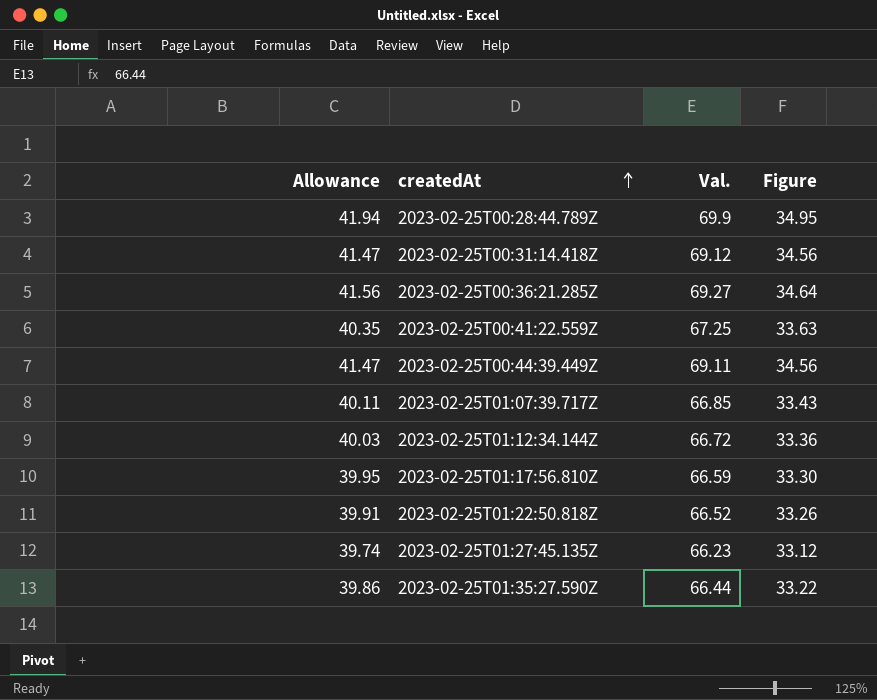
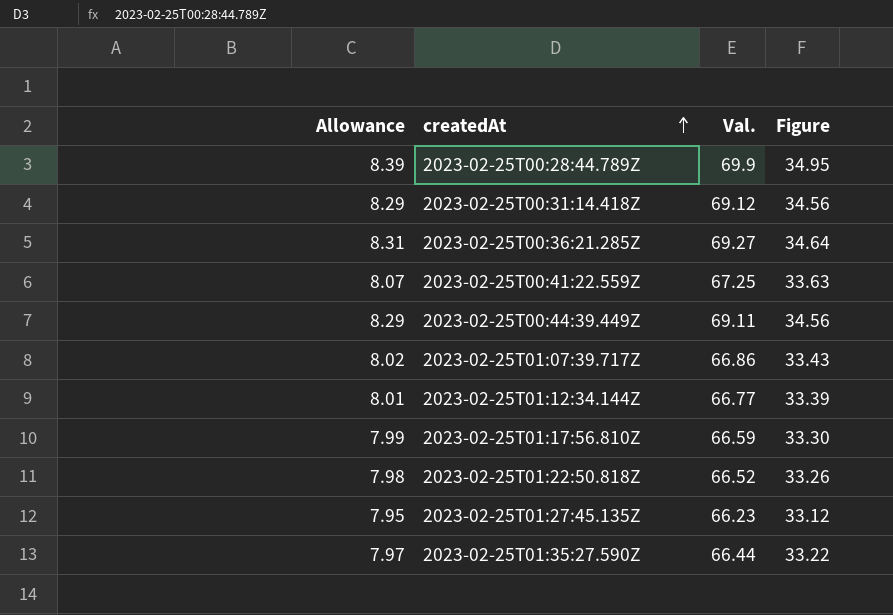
column Allowance | formula: [Val.] * 0.6 -> [Val.] * 0.12
2023-02-25T01:07:39.717Z | Val.: 66.85 -> 66.86
2023-02-25T01:12:34.144Z | Val.: 66.72 -> 66.77
2023-02-25T01:12:34.144Z | Figure: 33.36 -> 33.39

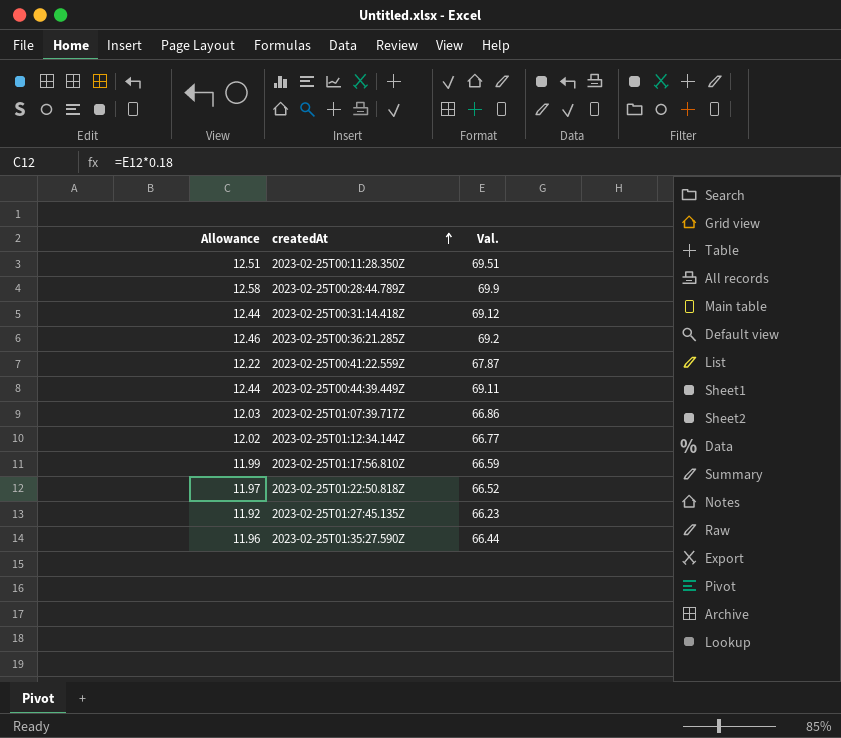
column Figure | formula: [Val.] * 0.5 -> none
column Allowance | formula: [Val.] * 0.12 -> [Val.] * 0.18
row 2023-02-25T00:11:28.350Z: none -> 12.51 | 69.51
2023-02-25T00:36:21.285Z | Val.: 69.27 -> 69.2
2023-02-25T00:41:22.559Z | Val.: 67.25 -> 67.87

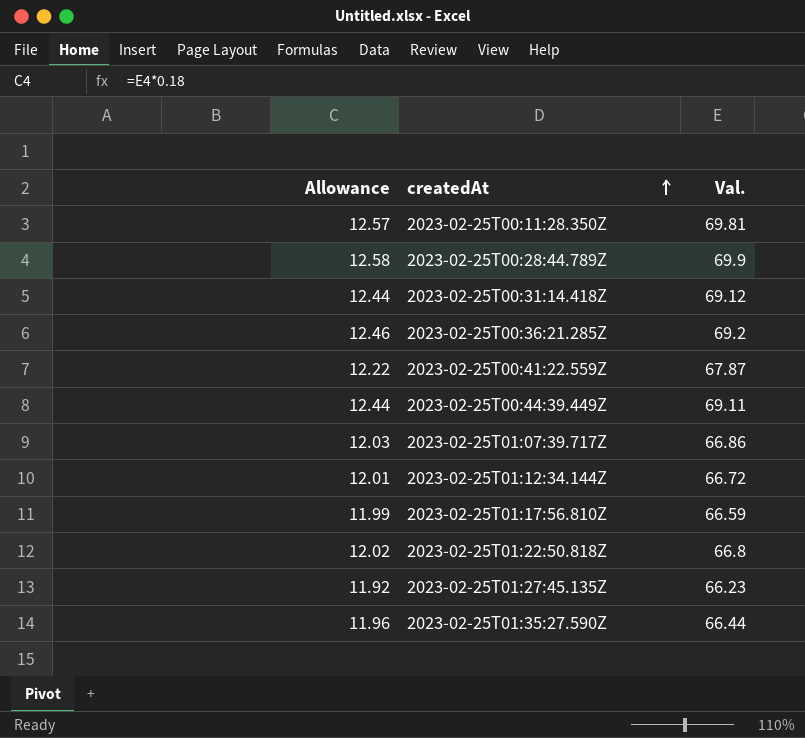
2023-02-25T00:11:28.350Z | Allowance: 12.51 -> 12.57
2023-02-25T00:11:28.350Z | Val.: 69.51 -> 69.81
2023-02-25T01:12:34.144Z | Allowance: 12.02 -> 12.01
2023-02-25T01:12:34.144Z | Val.: 66.77 -> 66.72
2023-02-25T01:22:50.818Z | Allowance: 11.97 -> 12.02
2023-02-25T01:22:50.818Z | Val.: 66.52 -> 66.8

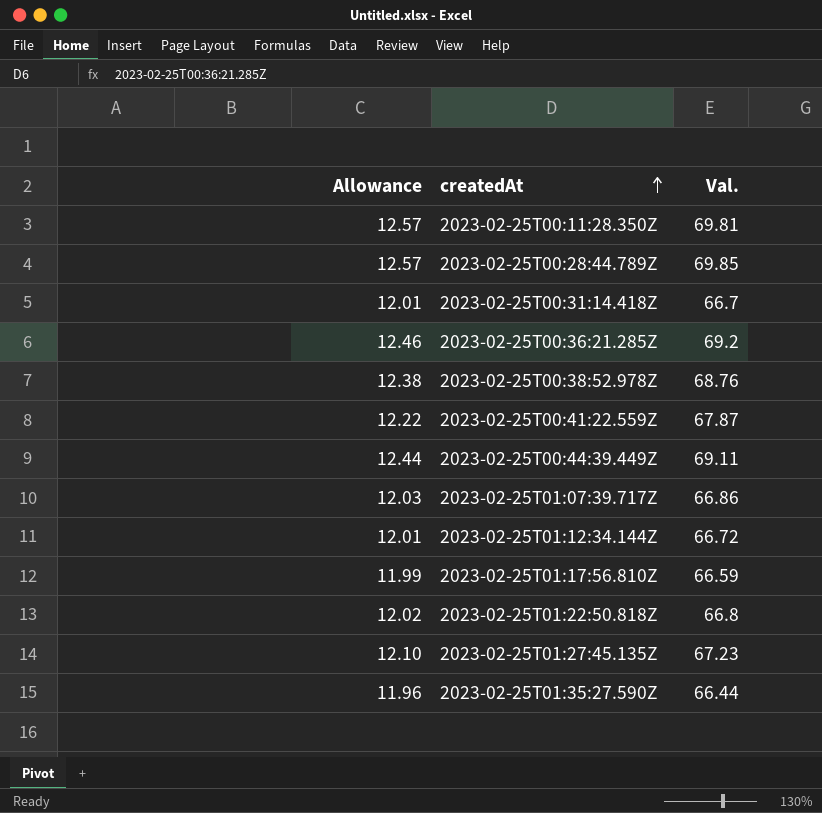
2023-02-25T00:28:44.789Z | Allowance: 12.58 -> 12.57
2023-02-25T00:28:44.789Z | Val.: 69.9 -> 69.85
2023-02-25T00:31:14.418Z | Allowance: 12.44 -> 12.01
2023-02-25T00:31:14.418Z | Val.: 69.12 -> 66.7
row 2023-02-25T00:38:52.978Z: none -> 12.38 | 68.76
2023-02-25T01:27:45.135Z | Allowance: 11.92 -> 12.10
2023-02-25T01:27:45.135Z | Val.: 66.23 -> 67.23

